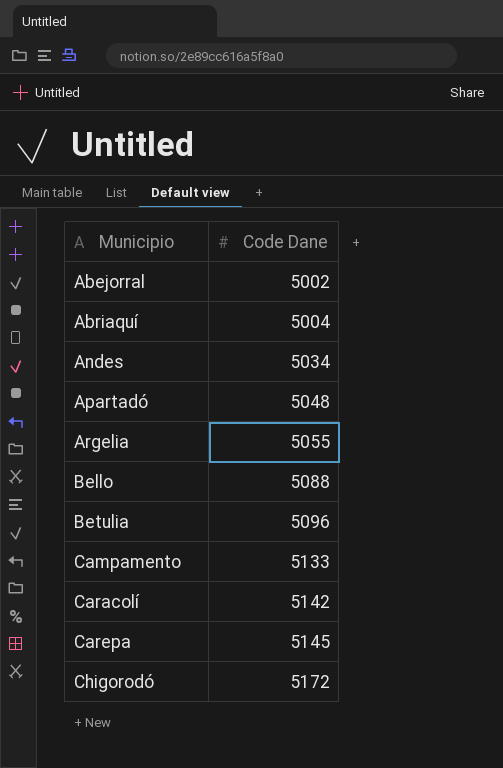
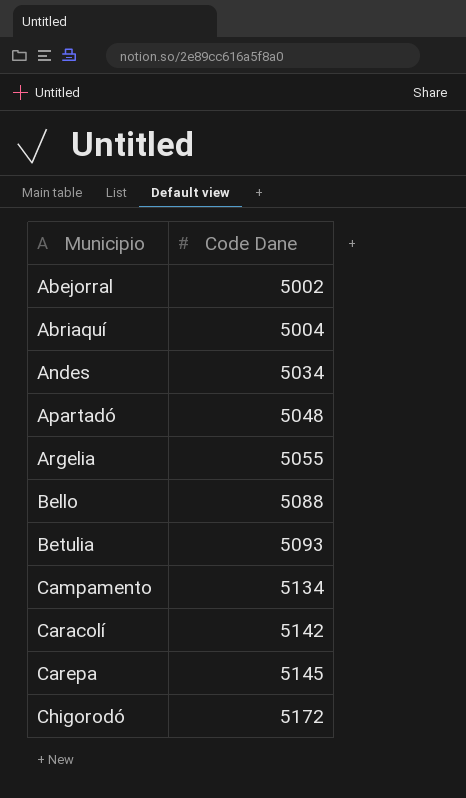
Betulia | Code Dane: 5096 -> 5093
Campamento | Code Dane: 5133 -> 5134

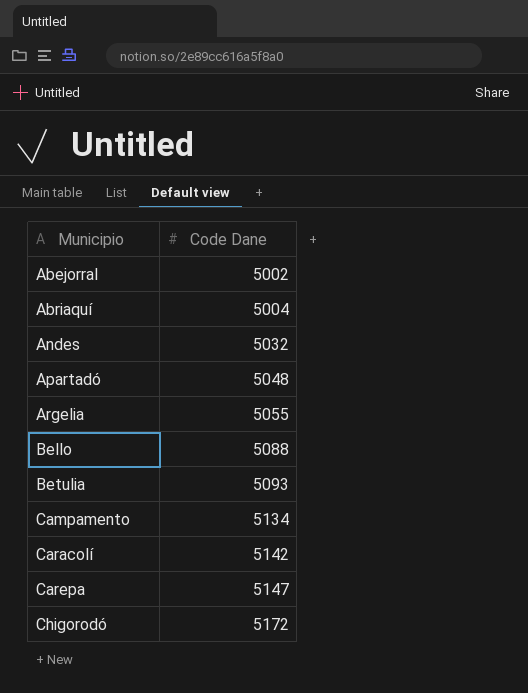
Andes | Code Dane: 5034 -> 5032
Carepa | Code Dane: 5145 -> 5147

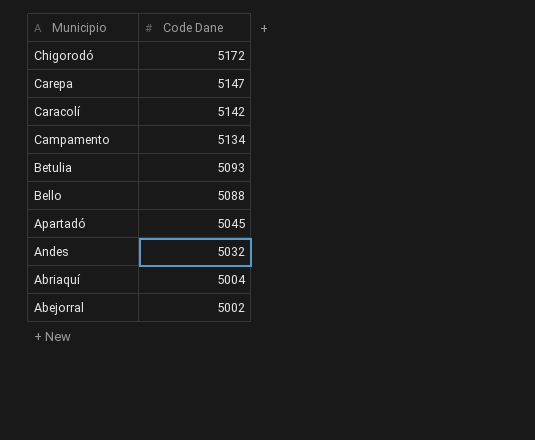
row order: Municipio ascending -> Municipio descending
row Argelia: 5055 -> none
Apartadó | Code Dane: 5048 -> 5045

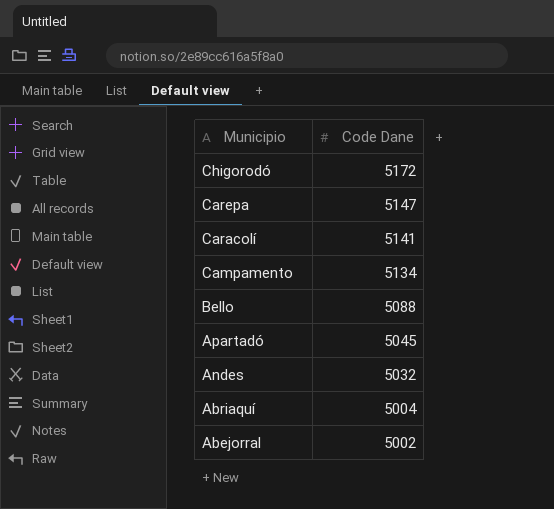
row Betulia: 5093 -> none
Caracolí | Code Dane: 5142 -> 5141

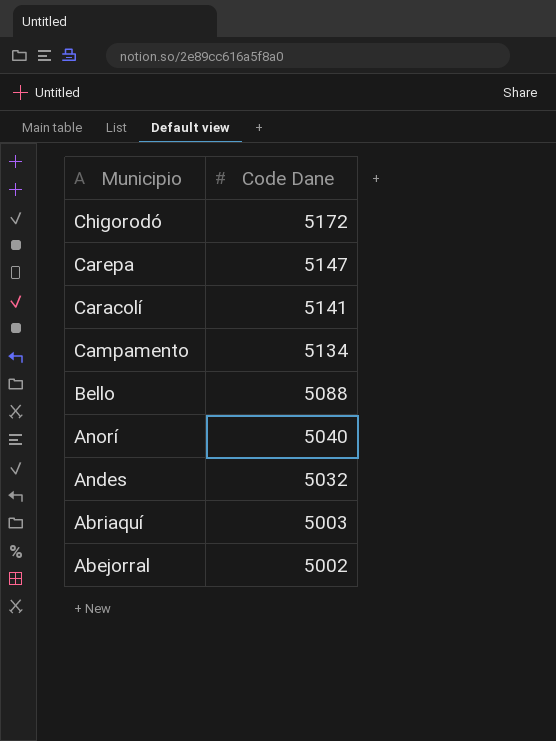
row Apartadó: 5045 -> none
row Anorí: none -> 5040
Abriaquí | Code Dane: 5004 -> 5003

